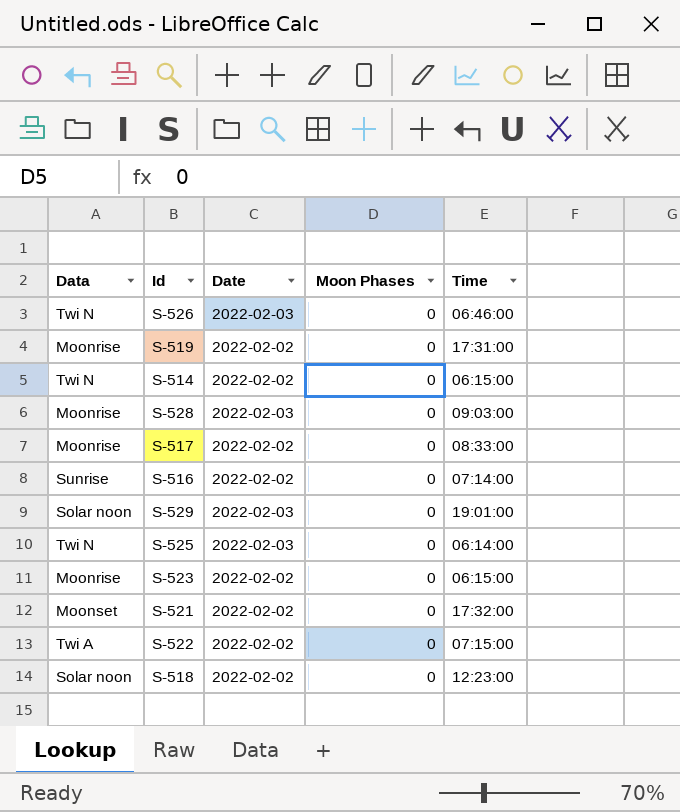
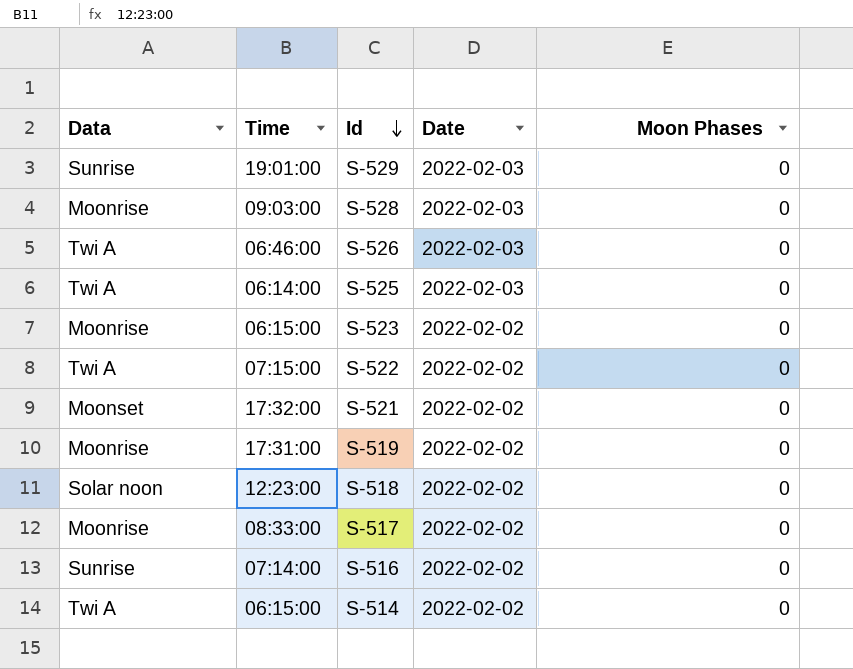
row order: none -> Id descending
column Time | position: 5 -> 2
S-529 | Data: Solar noon -> Sunrise
S-526 | Data: Twi N -> Twi A
S-525 | Data: Twi N -> Twi A
S-514 | Data: Twi N -> Twi A

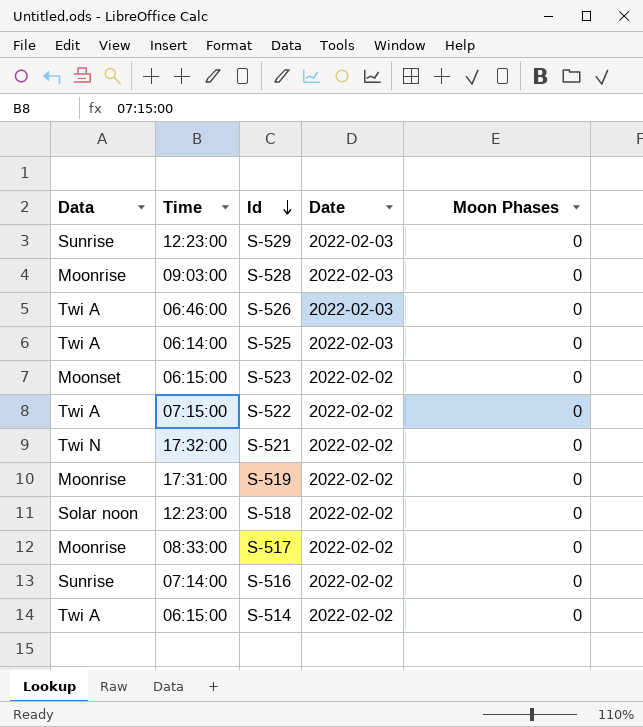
S-529 | Time: 19:01:00 -> 12:23:00
S-523 | Data: Moonrise -> Moonset
S-521 | Data: Moonset -> Twi N

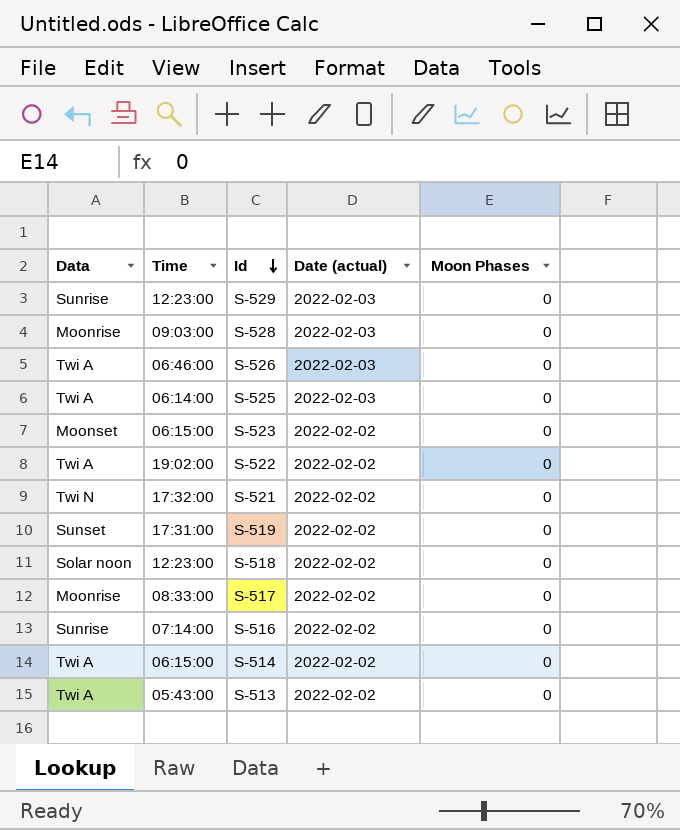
column name: Date -> Date (actual)
S-522 | Time: 07:15:00 -> 19:02:00
S-519 | Data: Moonrise -> Sunset
row S-513: none -> Twi A | 05:43:00 | 2022-02-02 | 0

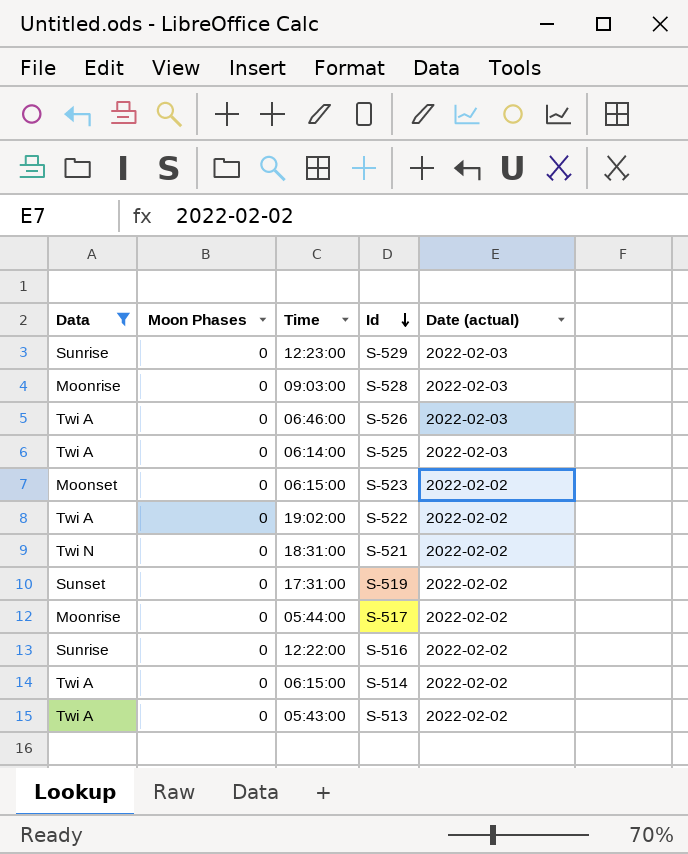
filter: none -> Data != Solar noon
column Moon Phases | position: 5 -> 2
S-521 | Time: 17:32:00 -> 18:31:00
S-517 | Time: 08:33:00 -> 05:44:00
S-516 | Time: 07:14:00 -> 12:22:00

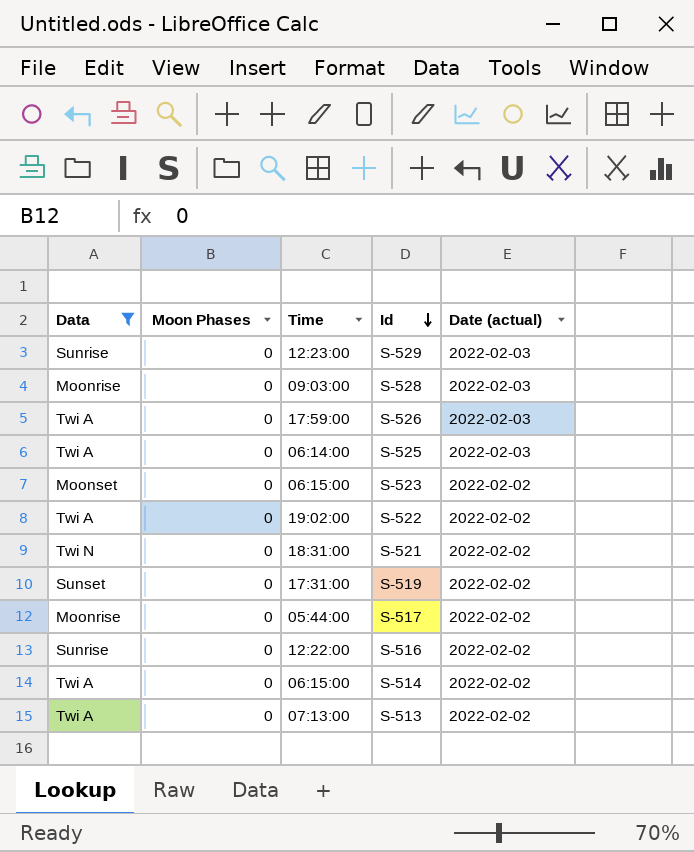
S-526 | Time: 06:46:00 -> 17:59:00
S-513 | Time: 05:43:00 -> 07:13:00

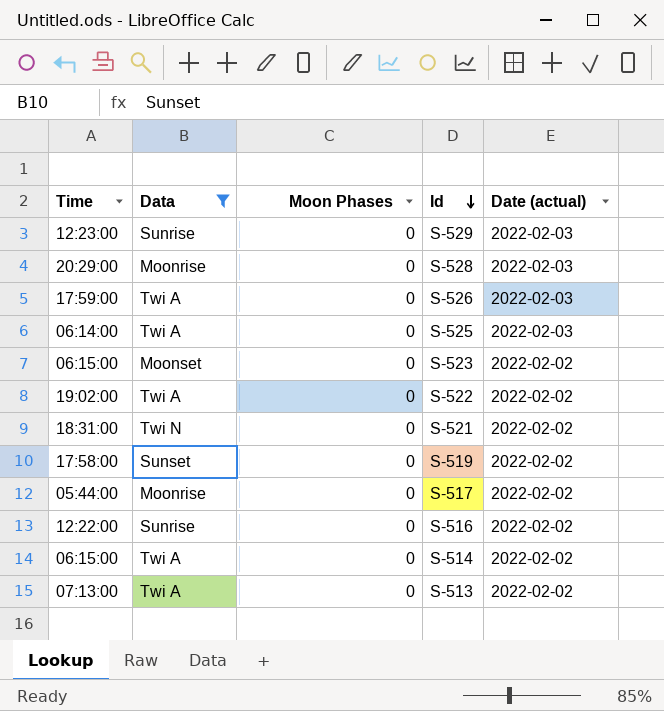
column Time | position: 3 -> 1
S-528 | Time: 09:03:00 -> 20:29:00
S-519 | Time: 17:31:00 -> 17:58:00

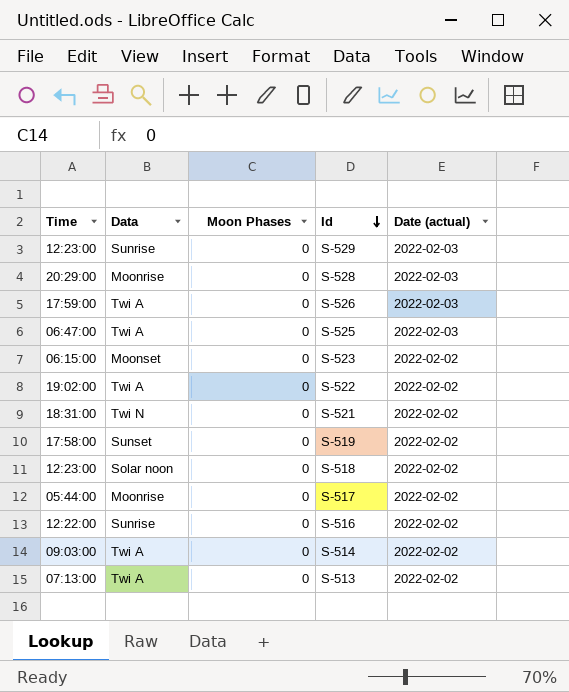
filter: Data != Solar noon -> none
S-525 | Time: 06:14:00 -> 06:47:00
S-514 | Time: 06:15:00 -> 09:03:00

